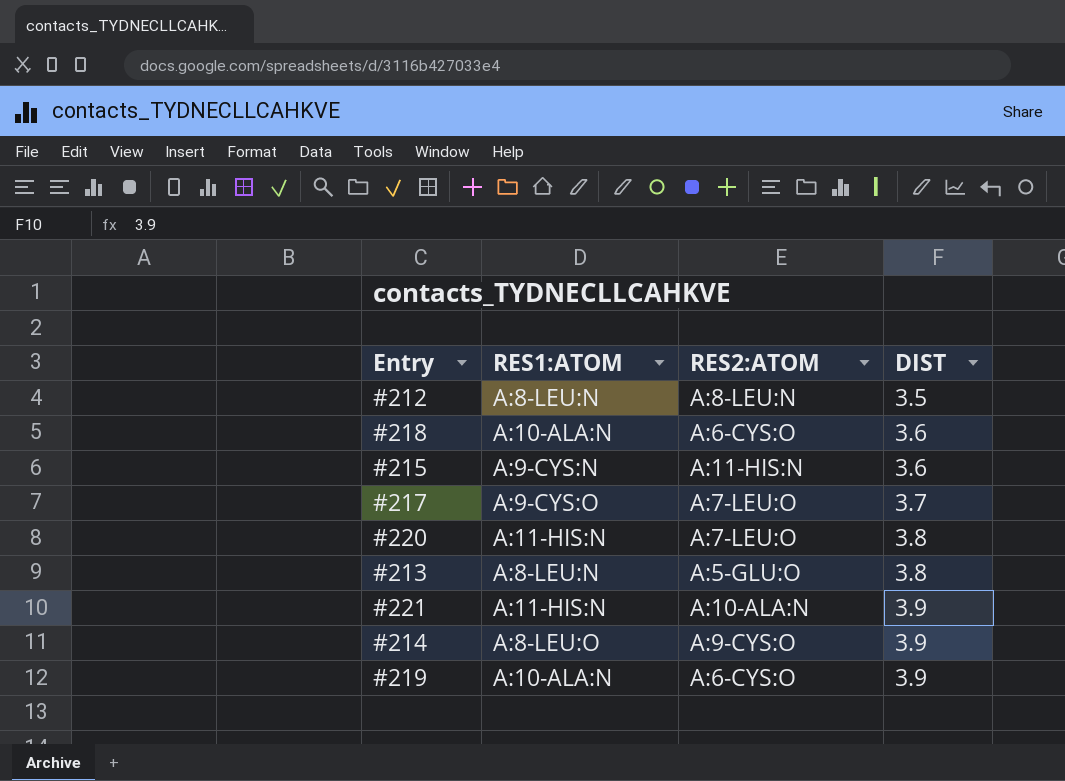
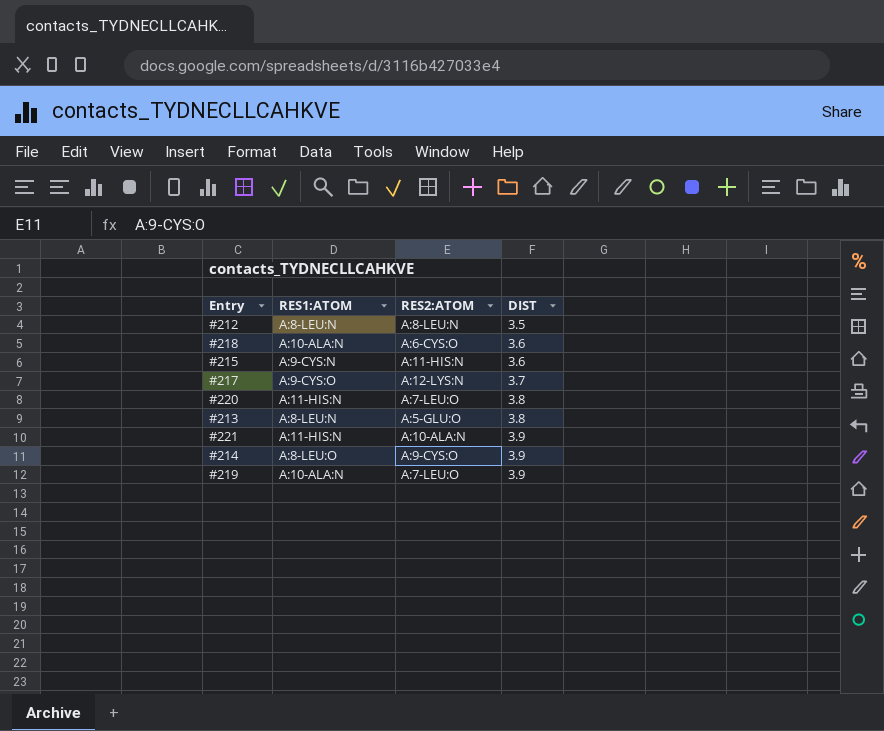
#217 | RES2:ATOM: A:7-LEU:O -> A:12-LYS:N
#219 | RES2:ATOM: A:6-CYS:O -> A:7-LEU:O

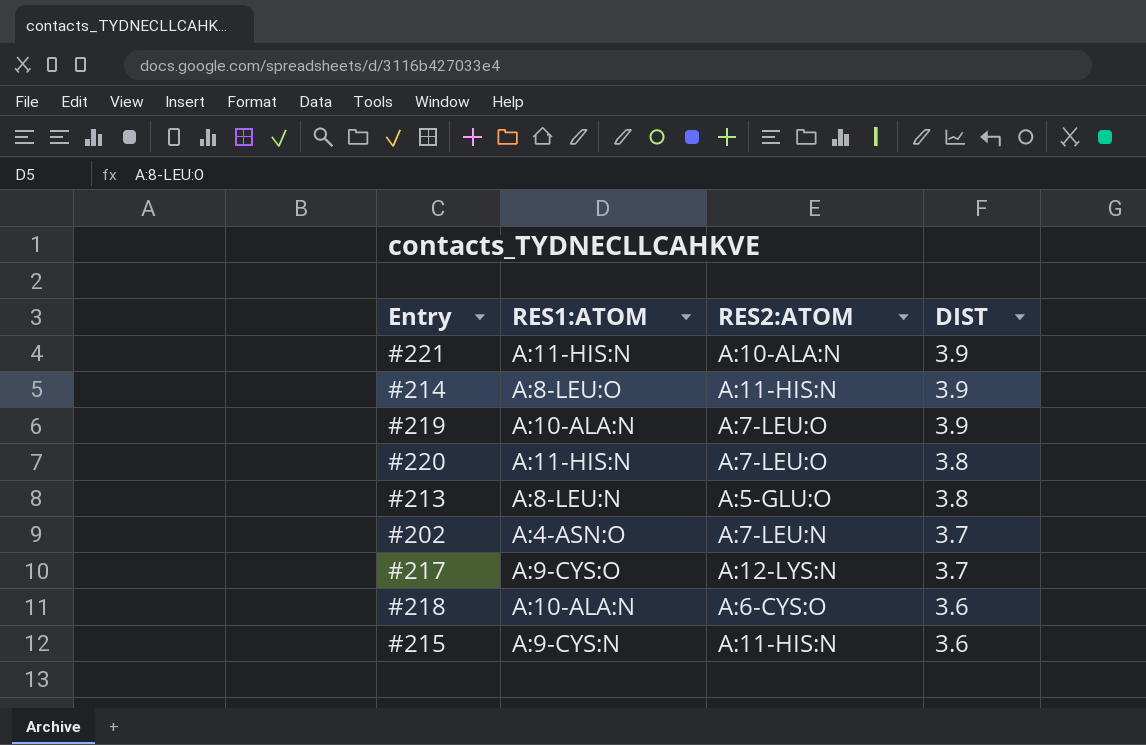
row order: DIST ascending -> DIST descending
row #212: A:8-LEU:N | A:8-LEU:N | 3.5 -> none
#214 | RES2:ATOM: A:9-CYS:O -> A:11-HIS:N
row #202: none -> A:4-ASN:O | A:7-LEU:N | 3.7

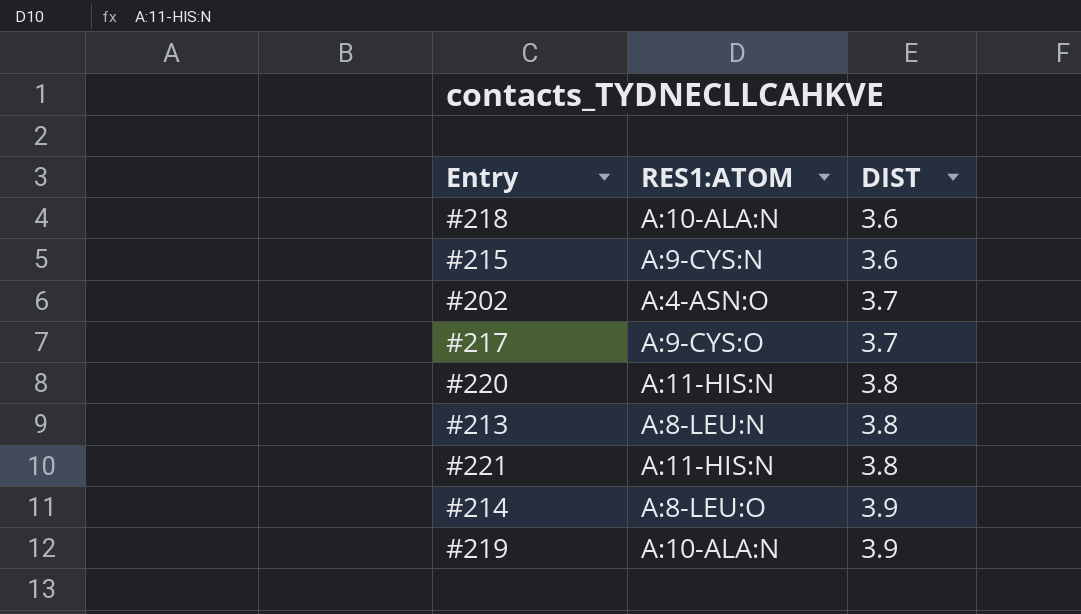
row order: DIST descending -> DIST ascending
column RES2:ATOM | position: 3 -> none
#221 | DIST: 3.9 -> 3.8

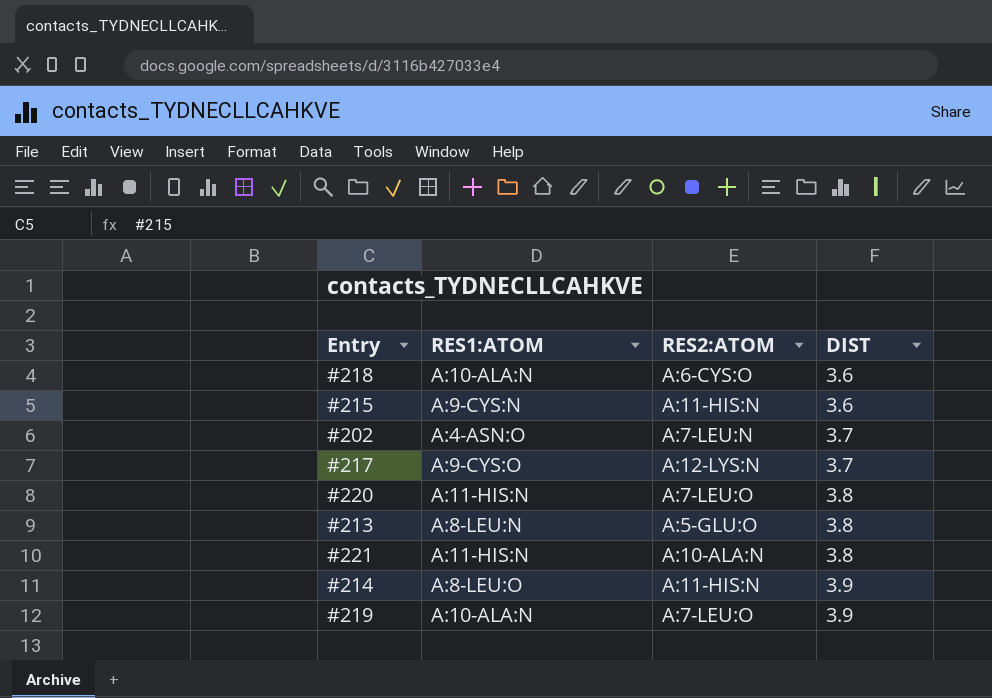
column RES2:ATOM | position: none -> 3

